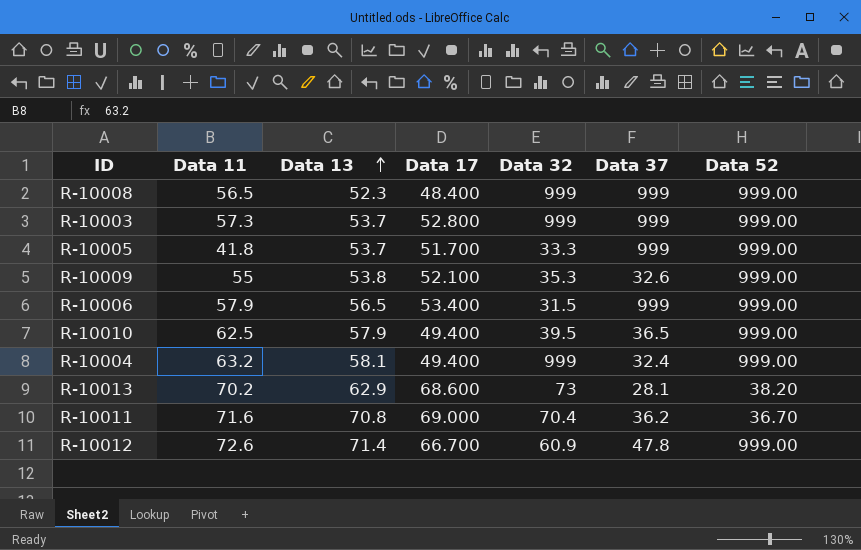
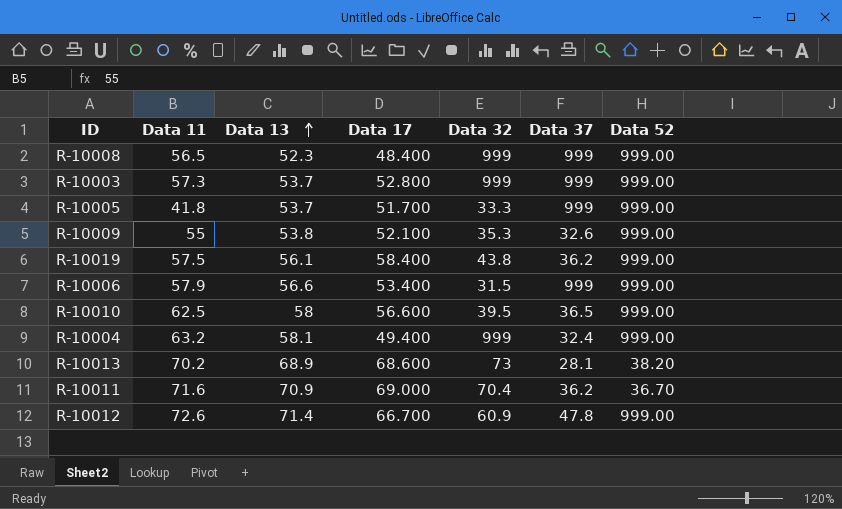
row R-10019: none -> 57.5 | 56.1 | 58.400 | 43.8 | 36.2 | 999.00
R-10006 | Data 13: 56.5 -> 56.6
R-10010 | Data 13: 57.9 -> 58
R-10010 | Data 17: 49.400 -> 56.600
R-10013 | Data 13: 62.9 -> 68.9
R-10011 | Data 13: 70.8 -> 70.9

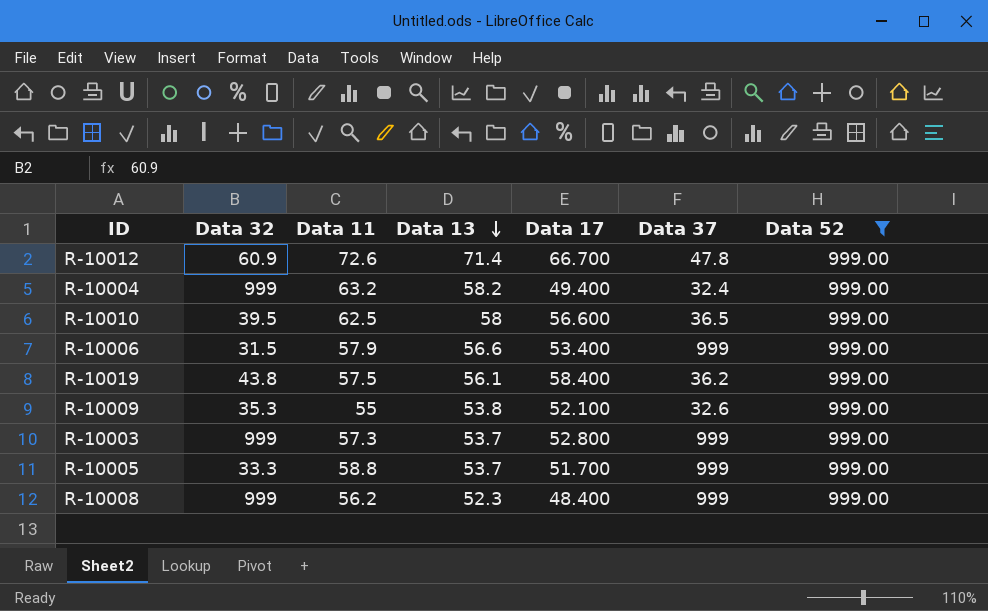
filter: none -> Data 52 = 999.00
row order: Data 13 ascending -> Data 13 descending
column Data 32 | position: 5 -> 2
R-10004 | Data 13: 58.1 -> 58.2
R-10005 | Data 11: 41.8 -> 58.8
R-10008 | Data 11: 56.5 -> 56.2

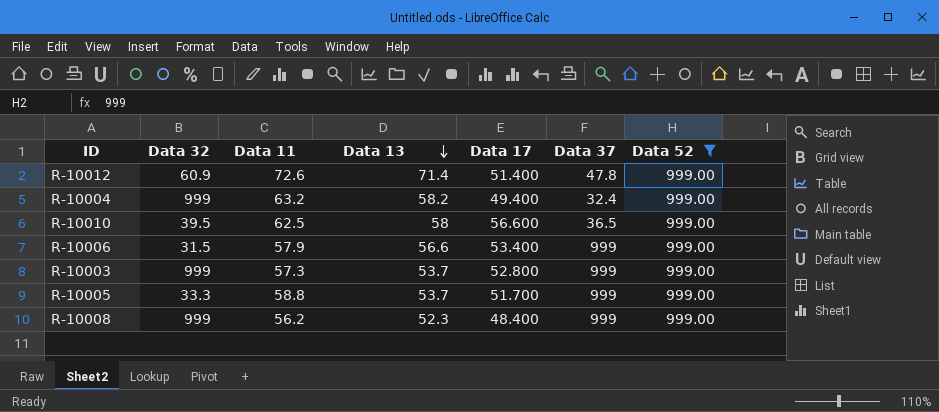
row R-10019: 43.8 | 57.5 | 56.1 | 58.400 | 36.2 | 999.00 -> none
row R-10009: 35.3 | 55 | 53.8 | 52.100 | 32.6 | 999.00 -> none
R-10012 | Data 17: 66.700 -> 51.400

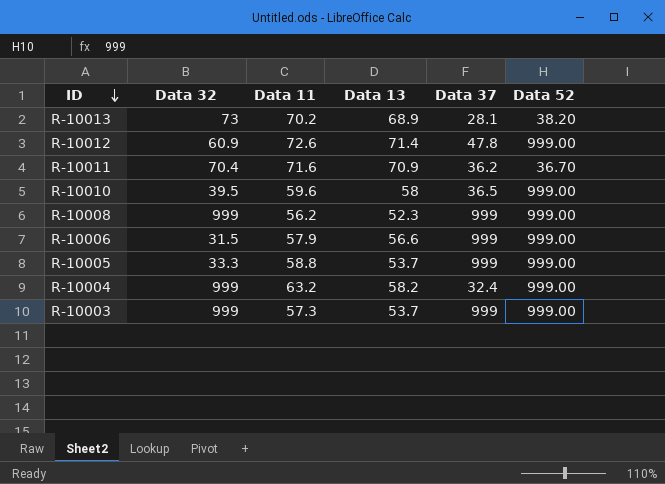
filter: Data 52 = 999.00 -> none
row order: Data 13 descending -> ID descending
column Data 17 | position: 5 -> none
R-10010 | Data 11: 62.5 -> 59.6

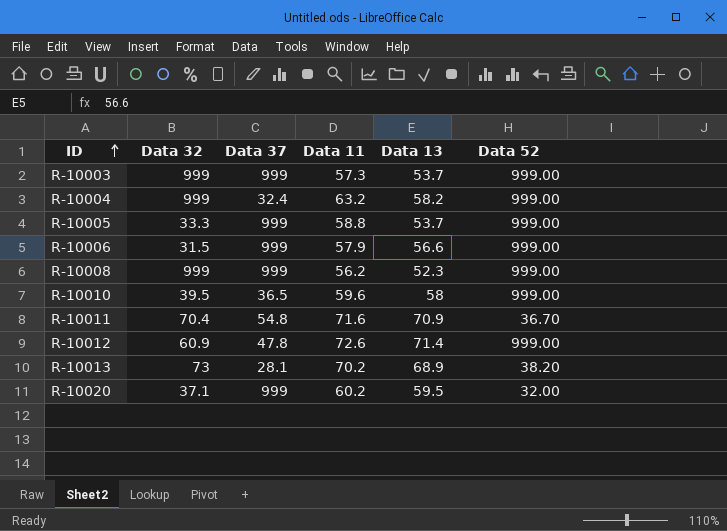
row order: ID descending -> ID ascending
column Data 37 | position: 5 -> 3
R-10011 | Data 37: 36.2 -> 54.8
row R-10020: none -> 37.1 | 999 | 60.2 | 59.5 | 32.00

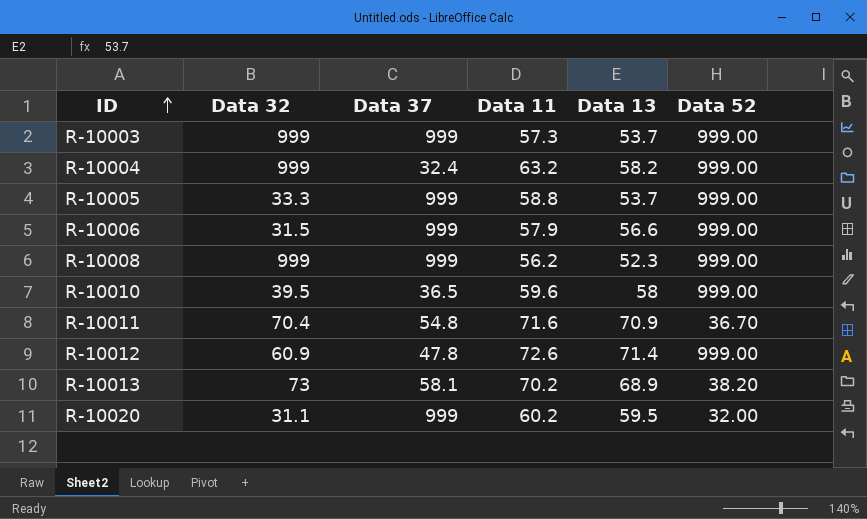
R-10013 | Data 37: 28.1 -> 58.1
R-10020 | Data 32: 37.1 -> 31.1

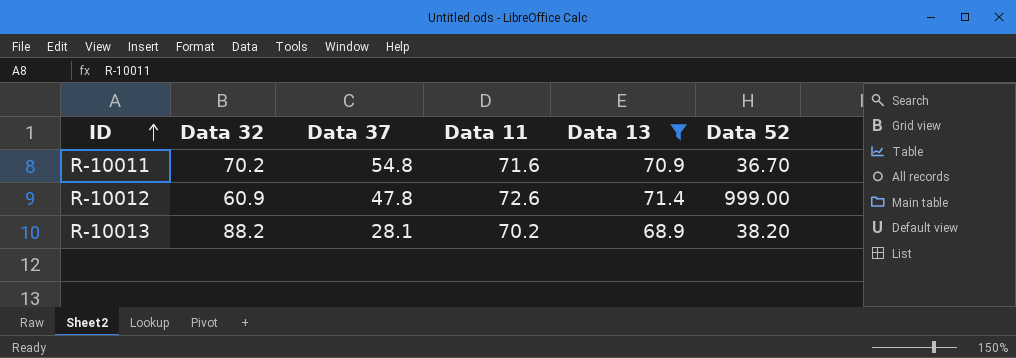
filter: none -> Data 13 >= 68.9
R-10011 | Data 32: 70.4 -> 70.2
R-10013 | Data 32: 73 -> 88.2
R-10013 | Data 37: 58.1 -> 28.1

